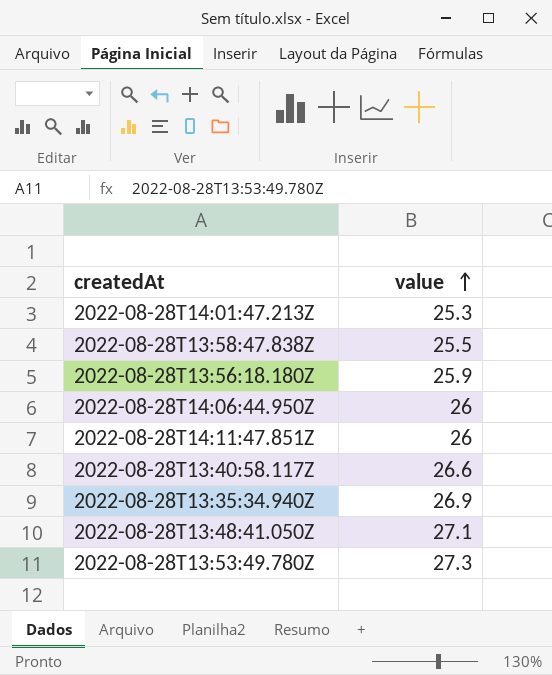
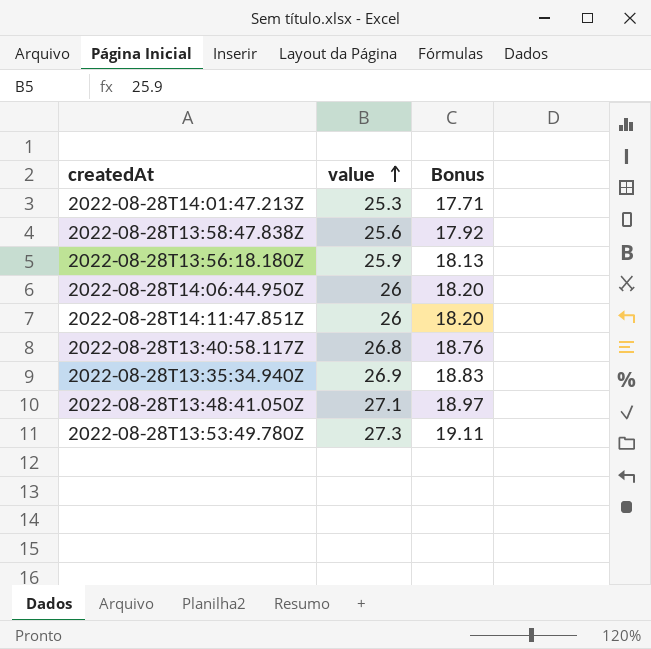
column Bonus | formula: none -> [value] * 0.7
2022-08-28T13:58:47.838Z | value: 25.5 -> 25.6
2022-08-28T13:40:58.117Z | value: 26.6 -> 26.8

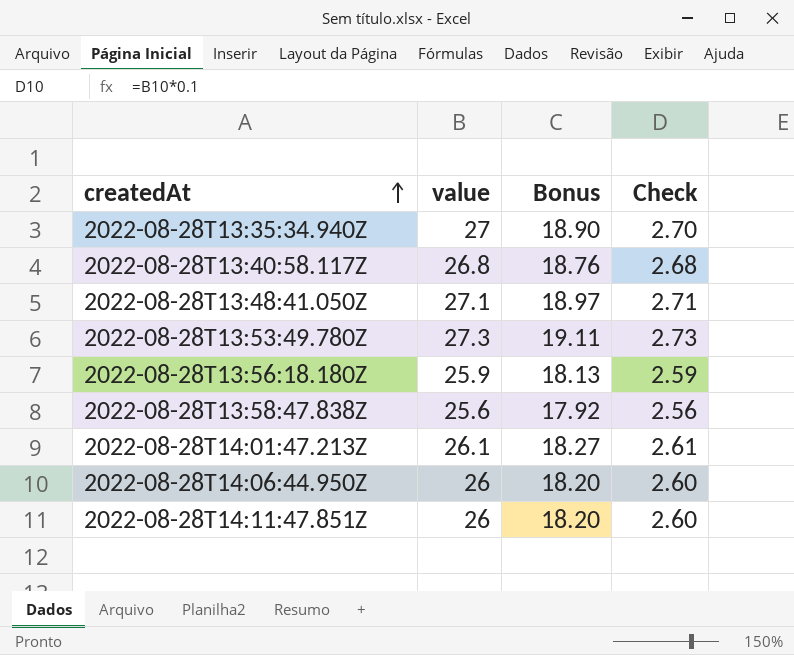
row order: value ascending -> createdAt ascending
column Check | formula: none -> [value] * 0.1
2022-08-28T13:35:34.940Z | value: 26.9 -> 27
2022-08-28T13:35:34.940Z | Bonus: 18.83 -> 18.90
2022-08-28T14:01:47.213Z | value: 25.3 -> 26.1
2022-08-28T14:01:47.213Z | Bonus: 17.71 -> 18.27

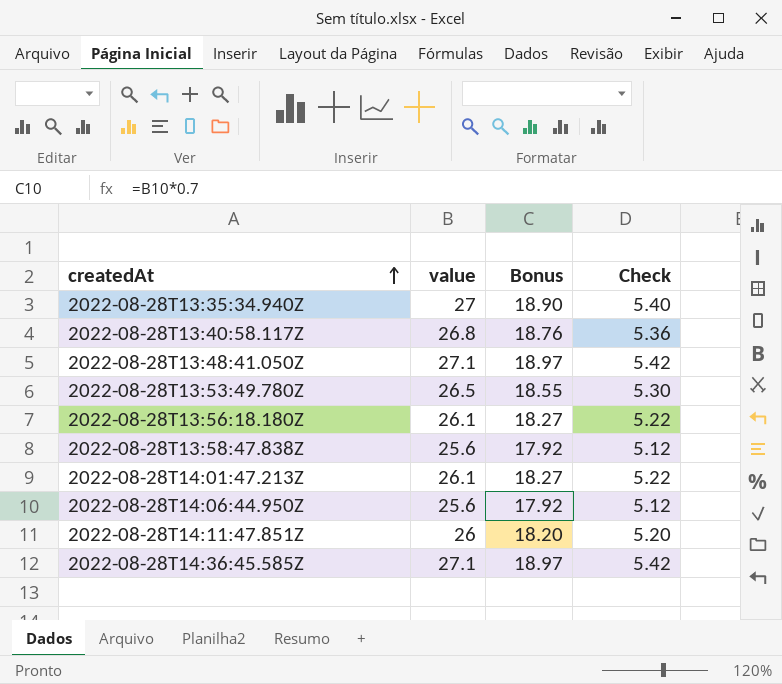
column Check | formula: [value] * 0.1 -> [value] * 0.2
2022-08-28T13:53:49.780Z | value: 27.3 -> 26.5
2022-08-28T13:53:49.780Z | Bonus: 19.11 -> 18.55
2022-08-28T13:56:18.180Z | value: 25.9 -> 26.1
2022-08-28T13:56:18.180Z | Bonus: 18.13 -> 18.27
2022-08-28T14:06:44.950Z | value: 26 -> 25.6
2022-08-28T14:06:44.950Z | Bonus: 18.20 -> 17.92
row 2022-08-28T14:36:45.585Z: none -> 27.1 | 18.97 | 5.42

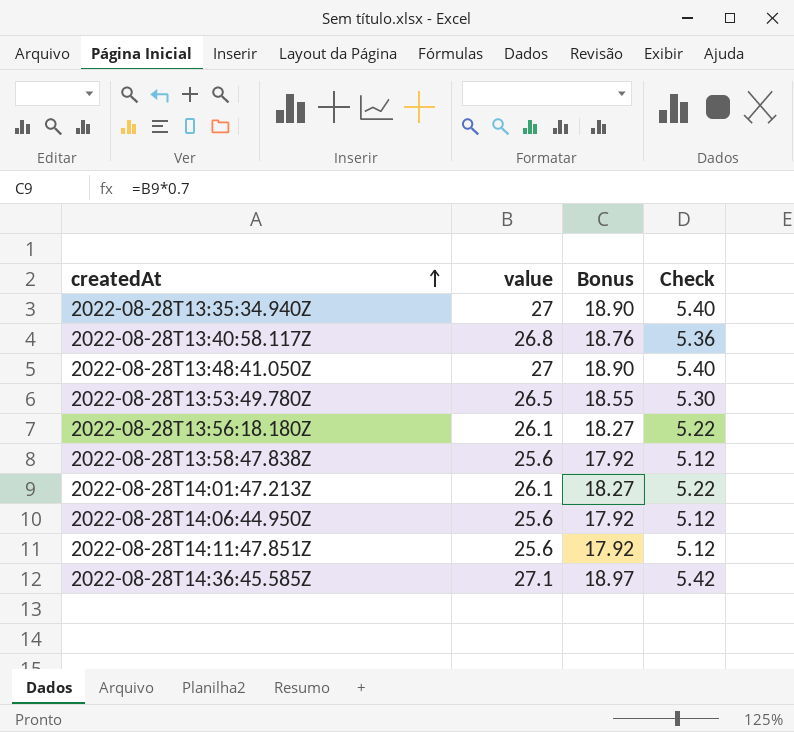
2022-08-28T13:48:41.050Z | value: 27.1 -> 27
2022-08-28T13:48:41.050Z | Bonus: 18.97 -> 18.90
2022-08-28T13:48:41.050Z | Check: 5.42 -> 5.40
2022-08-28T14:11:47.851Z | value: 26 -> 25.6
2022-08-28T14:11:47.851Z | Bonus: 18.20 -> 17.92
2022-08-28T14:11:47.851Z | Check: 5.20 -> 5.12

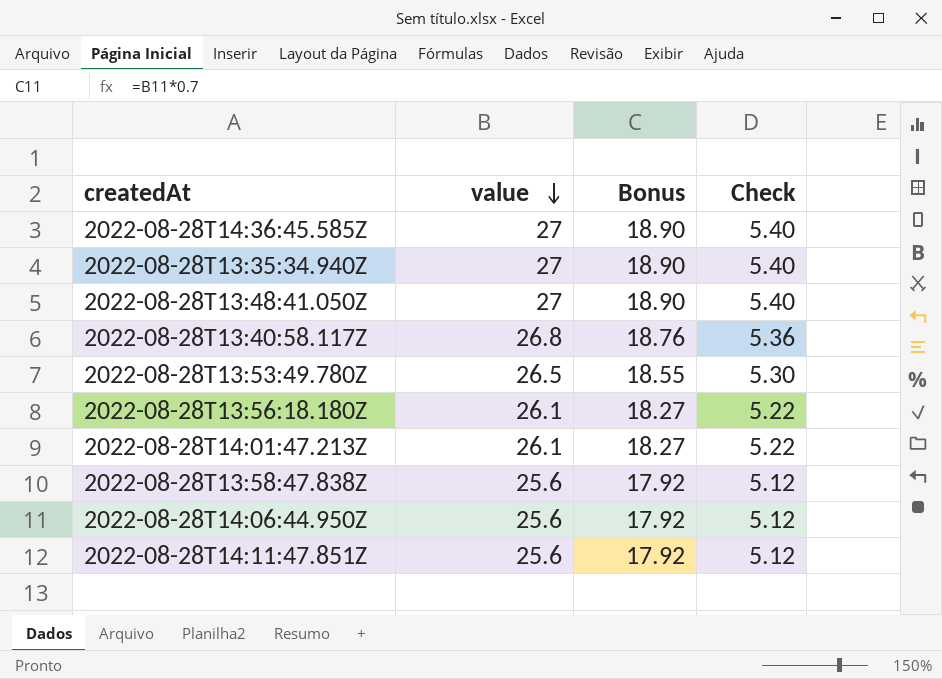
row order: createdAt ascending -> value descending
2022-08-28T14:36:45.585Z | value: 27.1 -> 27
2022-08-28T14:36:45.585Z | Bonus: 18.97 -> 18.90
2022-08-28T14:36:45.585Z | Check: 5.42 -> 5.40

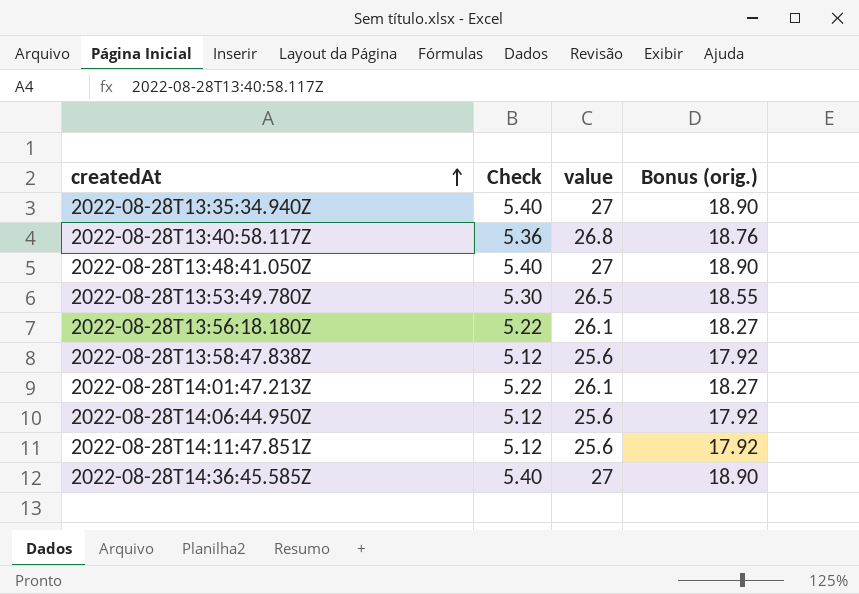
row order: value descending -> createdAt ascending
column Check | position: 4 -> 2
column name: Bonus -> Bonus (orig.)

